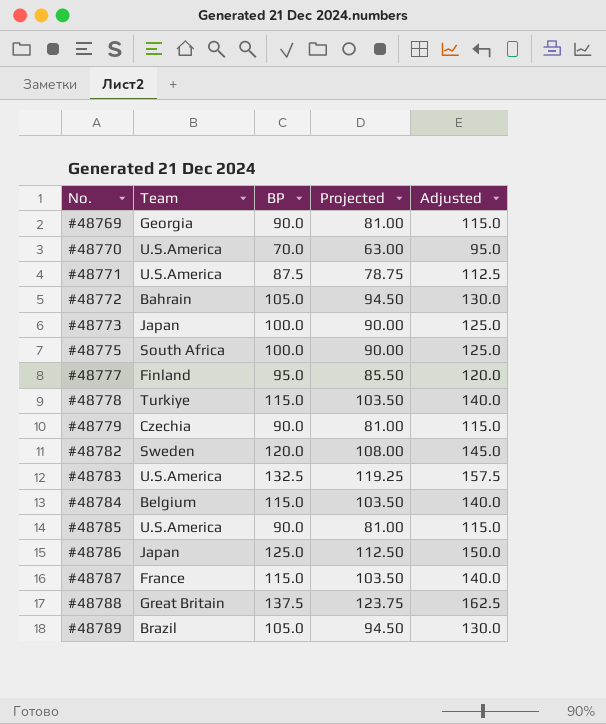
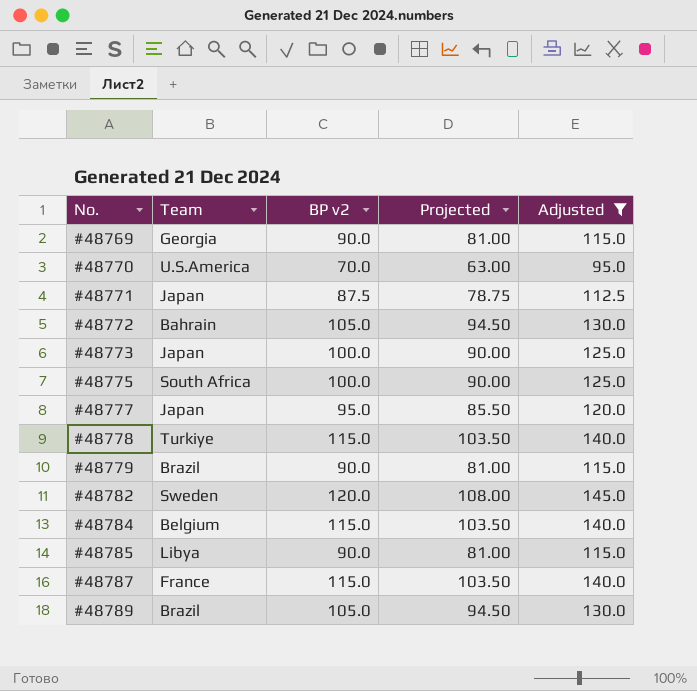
filter: none -> Adjusted <= 145.0
column name: BP -> BP v2
#48771 | Team: U.S.America -> Japan
#48777 | Team: Finland -> Japan
#48779 | Team: Czechia -> Brazil
#48785 | Team: U.S.America -> Libya

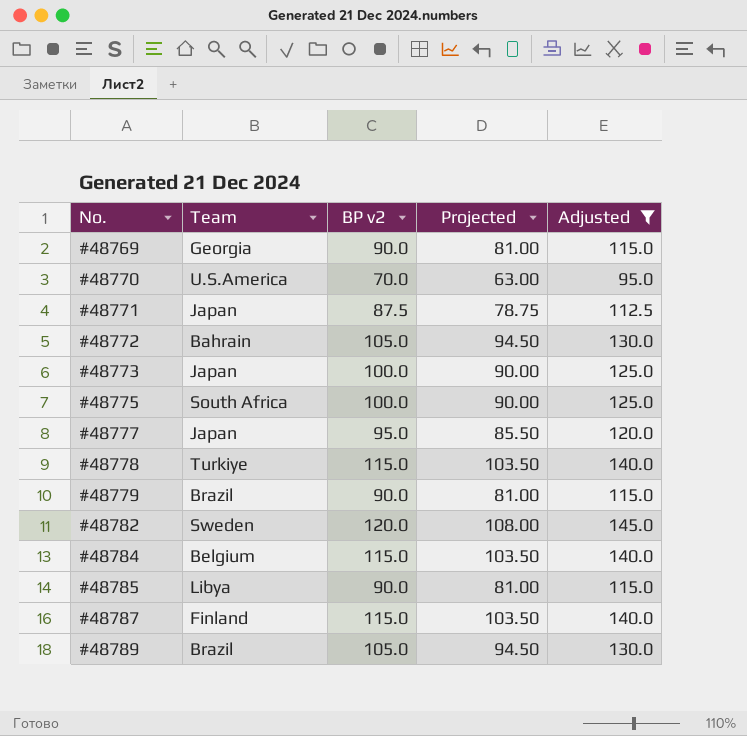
#48787 | Team: France -> Finland

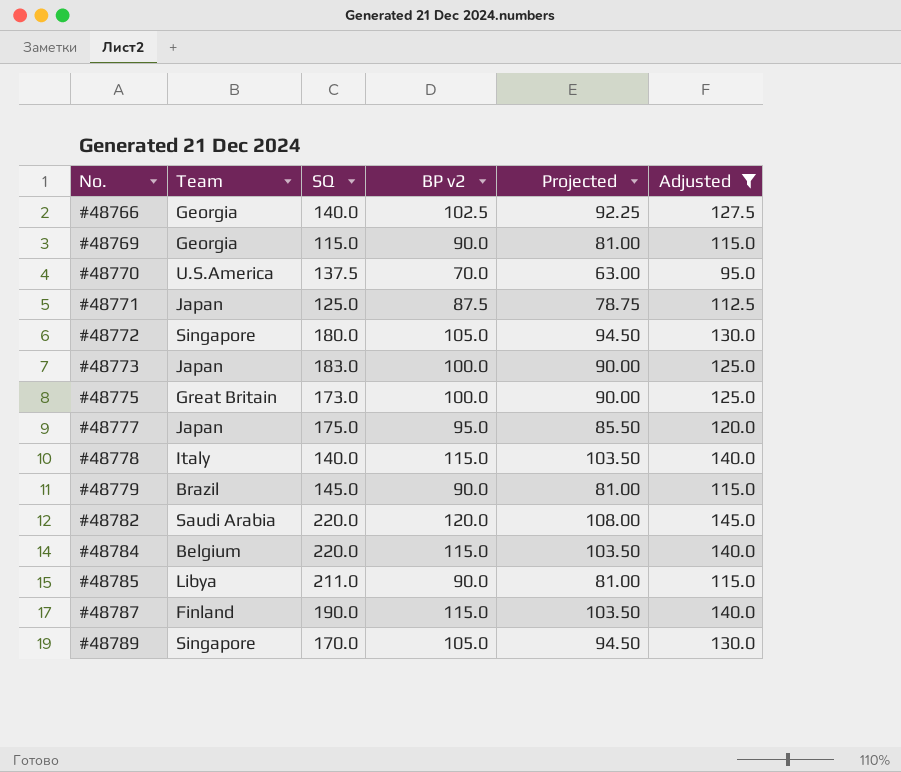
column SQ | position: none -> 3
row #48766: none -> Georgia | 140.0 | 102.5 | 92.25 | 127.5
#48772 | Team: Bahrain -> Singapore
#48775 | Team: South Africa -> Great Britain
#48778 | Team: Turkiye -> Italy
#48782 | Team: Sweden -> Saudi Arabia
#48789 | Team: Brazil -> Singapore

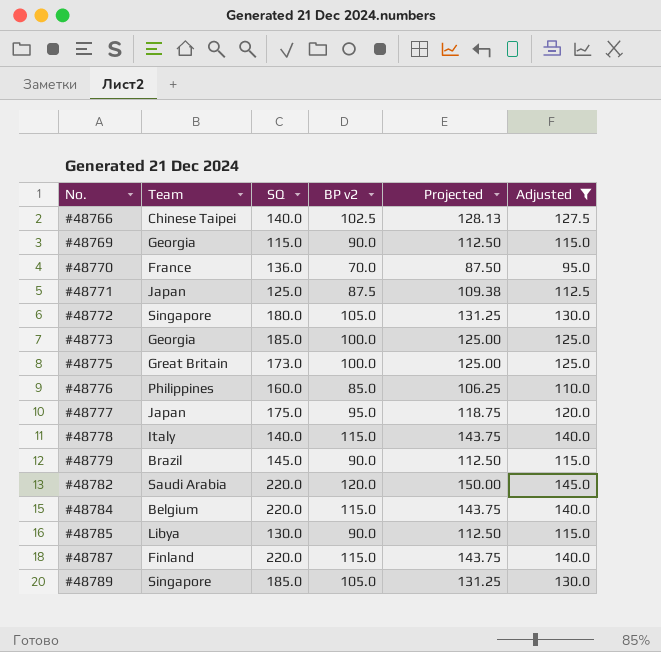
column Projected | formula: [BP v2] * 0.9 -> [BP v2] * 1.25
#48766 | Team: Georgia -> Chinese Taipei
#48770 | Team: U.S.America -> France
#48770 | SQ: 137.5 -> 136.0
#48773 | Team: Japan -> Georgia
#48773 | SQ: 183.0 -> 185.0
row #48776: none -> Philippines | 160.0 | 85.0 | 106.25 | 110.0
#48785 | SQ: 211.0 -> 130.0
#48787 | SQ: 190.0 -> 220.0
#48789 | SQ: 170.0 -> 185.0

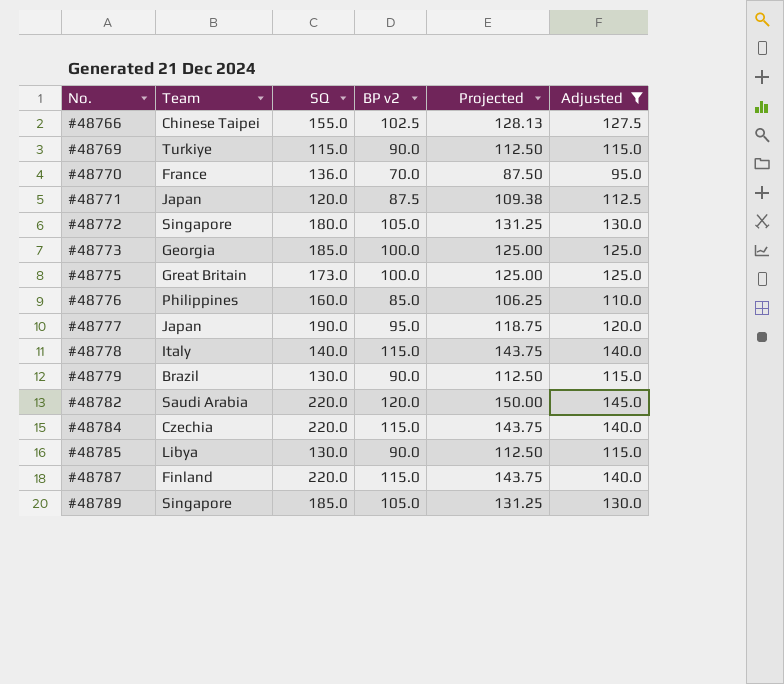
#48766 | SQ: 140.0 -> 155.0
#48769 | Team: Georgia -> Turkiye
#48771 | SQ: 125.0 -> 120.0
#48777 | SQ: 175.0 -> 190.0
#48779 | SQ: 145.0 -> 130.0
#48784 | Team: Belgium -> Czechia

